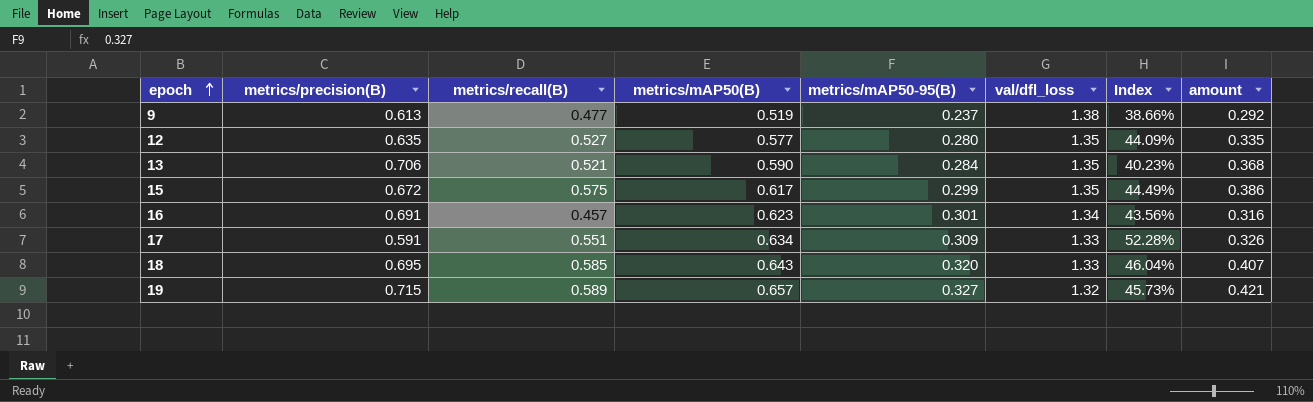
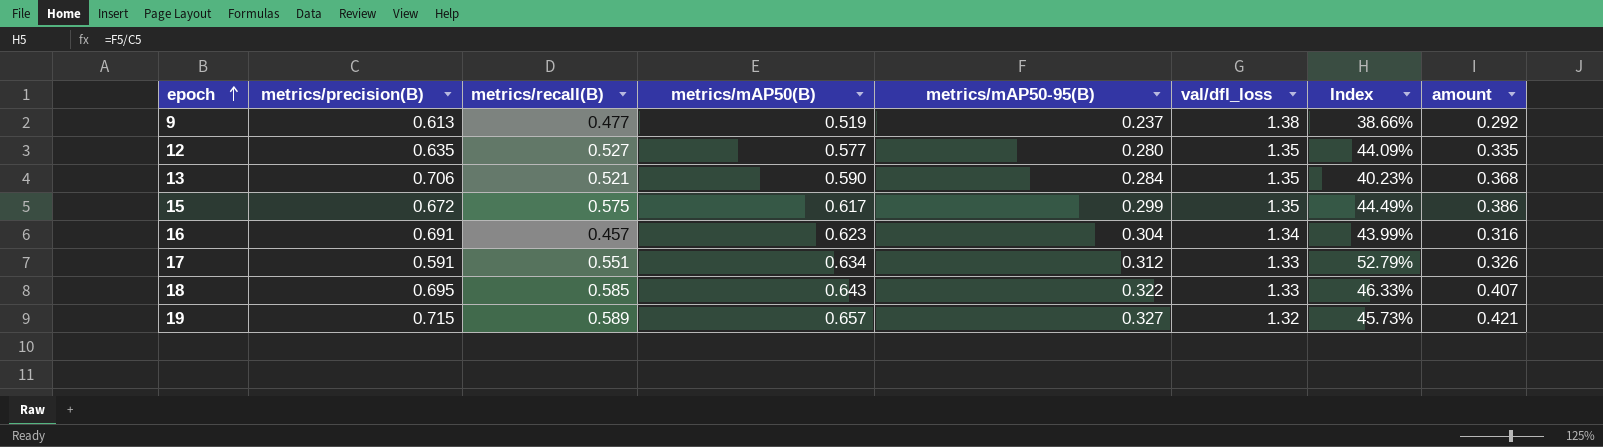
16 | metrics/mAP50-95(B): 0.301 -> 0.304
16 | Index: 43.56% -> 43.99%
17 | metrics/mAP50-95(B): 0.309 -> 0.312
17 | Index: 52.28% -> 52.79%
18 | metrics/mAP50-95(B): 0.320 -> 0.322
18 | Index: 46.04% -> 46.33%

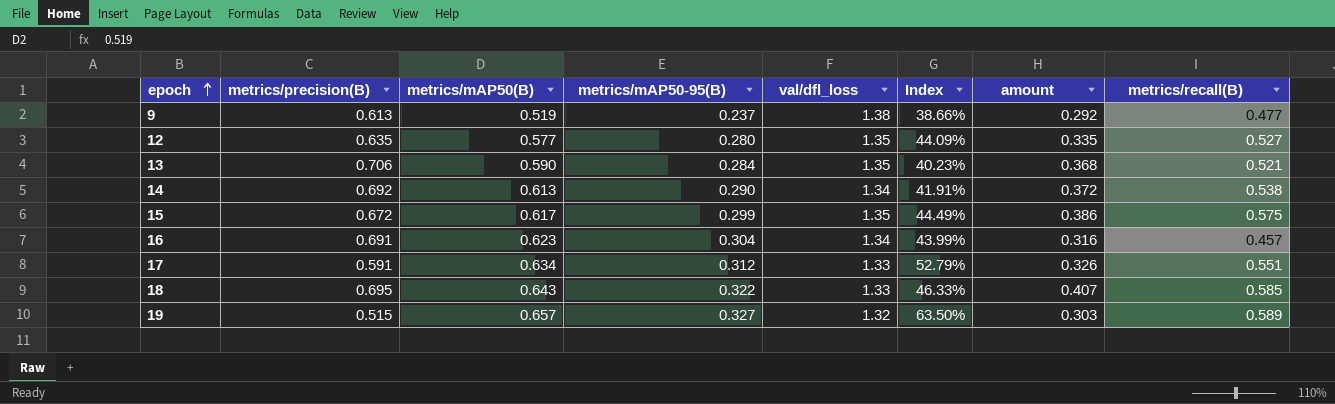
column metrics/recall(B) | position: 3 -> 8
row 14: none -> 0.692 | 0.613 | 0.290 | 1.34 | 41.91% | 0.372 | 0.538
19 | metrics/precision(B): 0.715 -> 0.515
19 | Index: 45.73% -> 63.50%
19 | amount: 0.421 -> 0.303

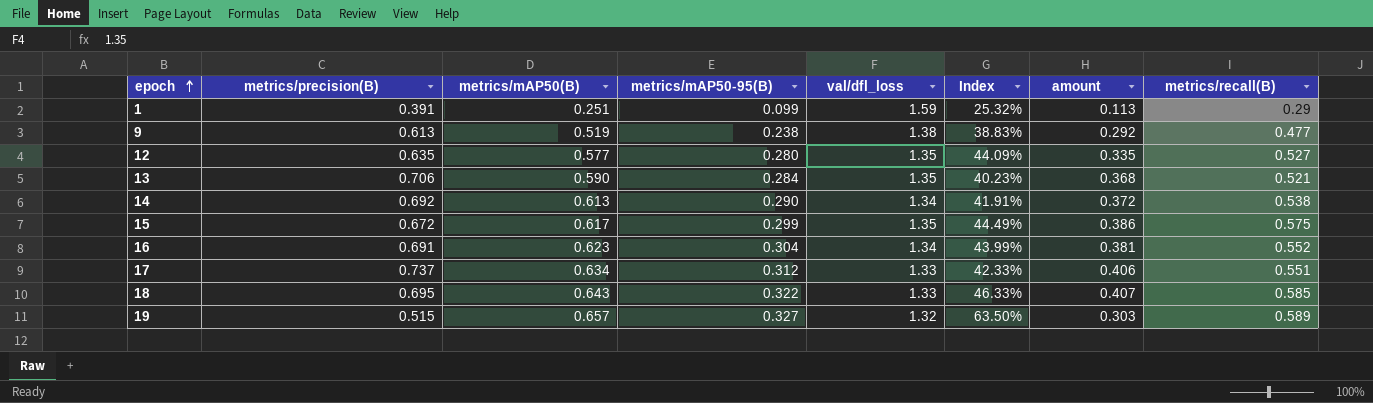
row 1: none -> 0.391 | 0.251 | 0.099 | 1.59 | 25.32% | 0.113 | 0.29
9 | metrics/mAP50-95(B): 0.237 -> 0.238
9 | Index: 38.66% -> 38.83%
16 | amount: 0.316 -> 0.381
16 | metrics/recall(B): 0.457 -> 0.552
17 | metrics/precision(B): 0.591 -> 0.737
17 | Index: 52.79% -> 42.33%
17 | amount: 0.326 -> 0.406

